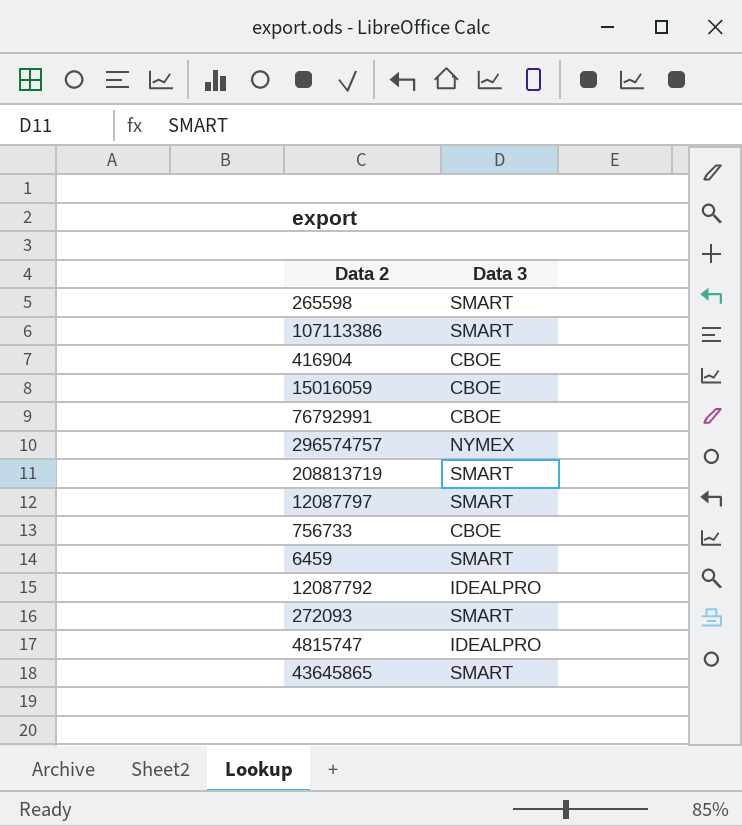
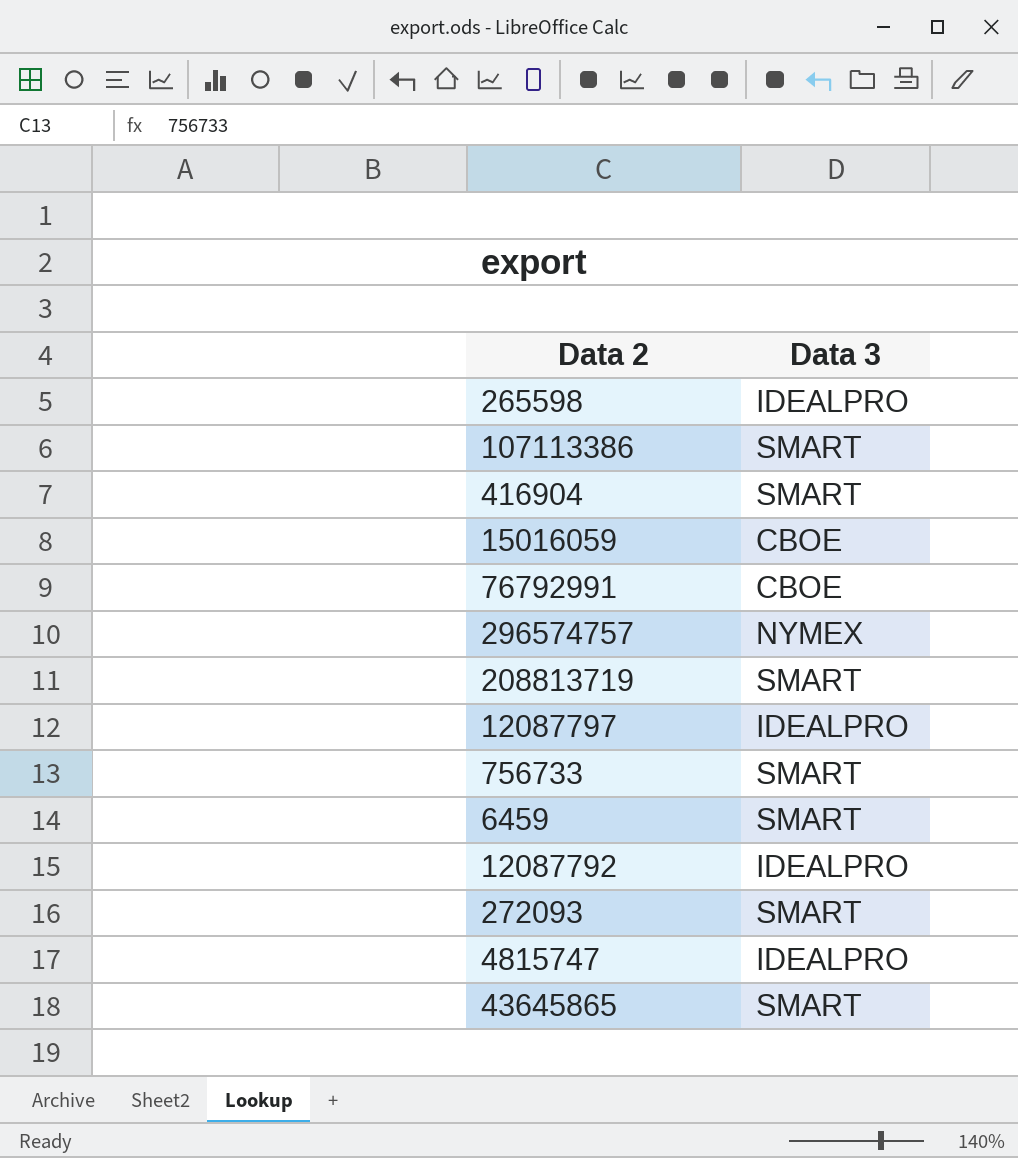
265598 | Data 3: SMART -> IDEALPRO
416904 | Data 3: CBOE -> SMART
12087797 | Data 3: SMART -> IDEALPRO
756733 | Data 3: CBOE -> SMART

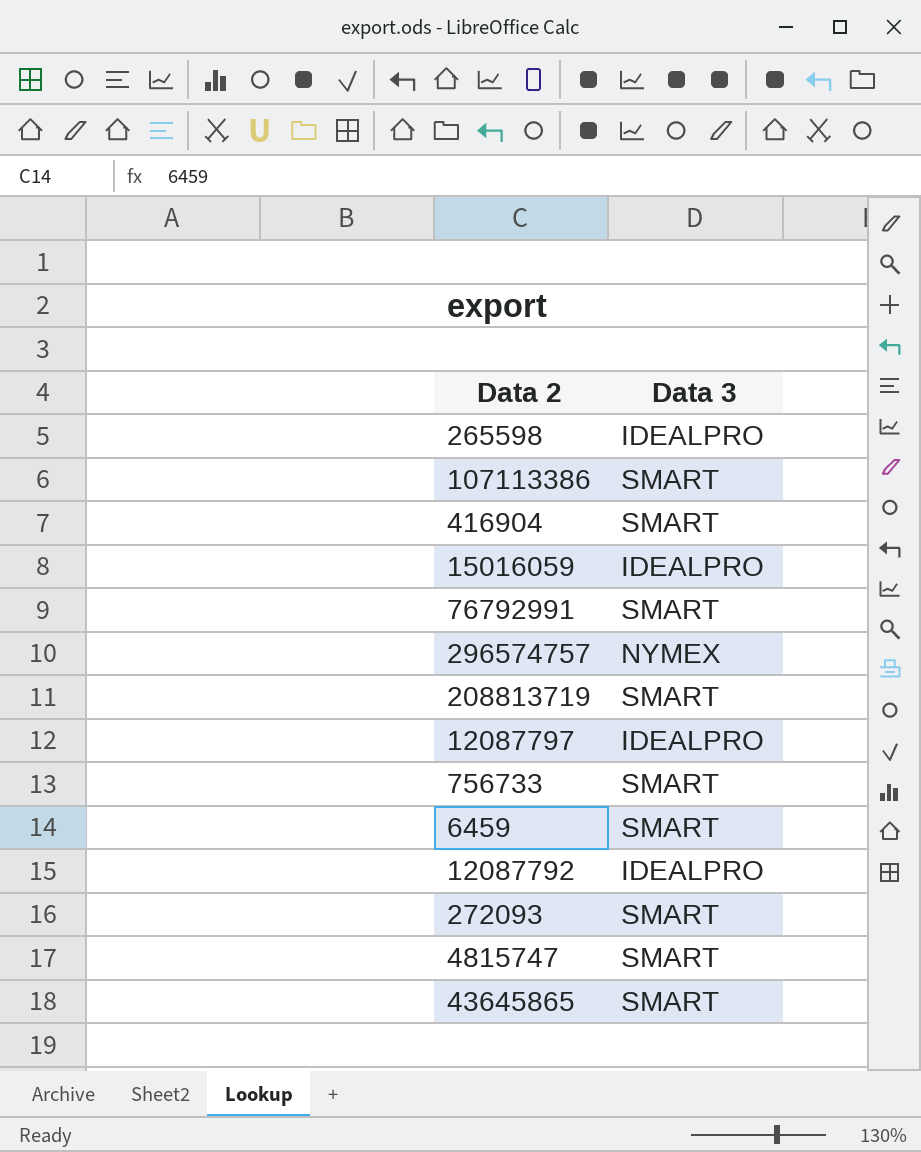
15016059 | Data 3: CBOE -> IDEALPRO
76792991 | Data 3: CBOE -> SMART
4815747 | Data 3: IDEALPRO -> SMART

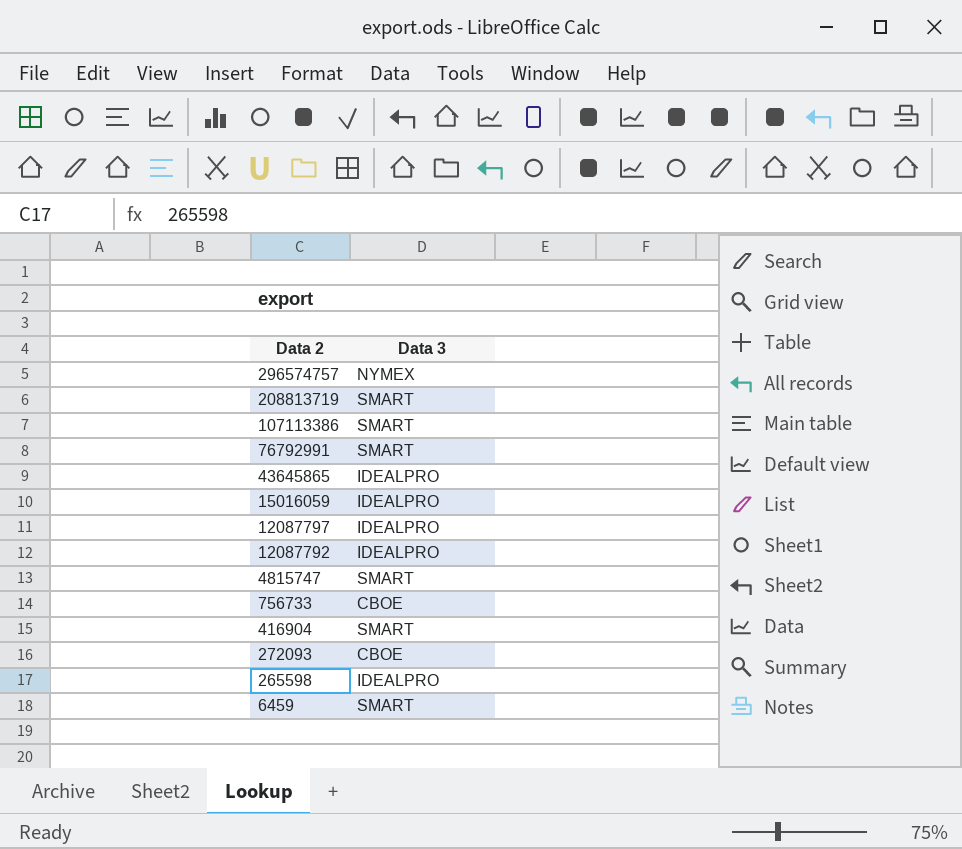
row order: none -> Data 2 descending
43645865 | Data 3: SMART -> IDEALPRO
756733 | Data 3: SMART -> CBOE
272093 | Data 3: SMART -> CBOE

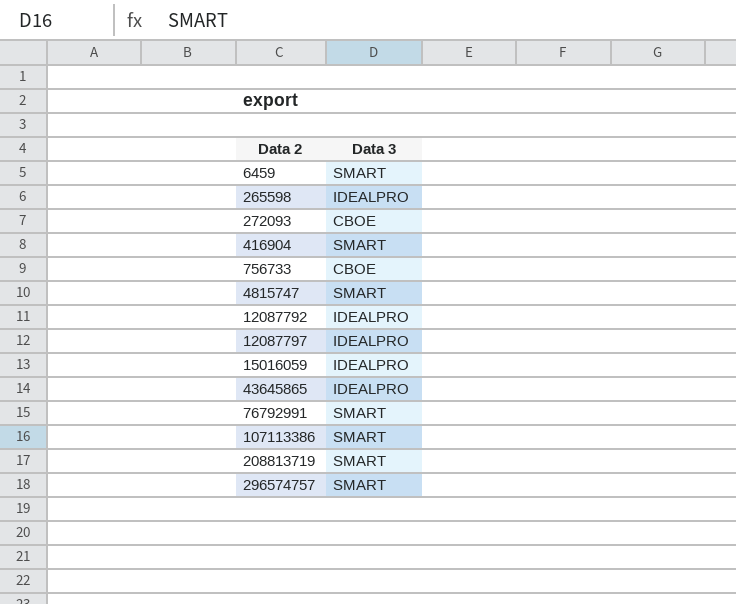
row order: Data 2 descending -> Data 2 ascending
296574757 | Data 3: NYMEX -> SMART

